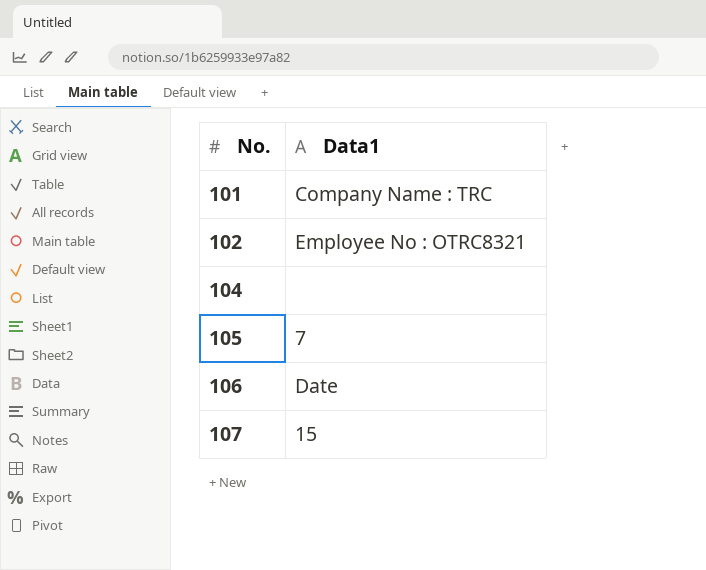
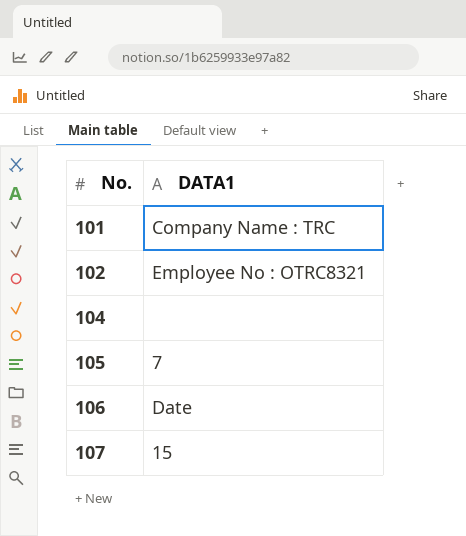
column name: Data1 -> DATA1

